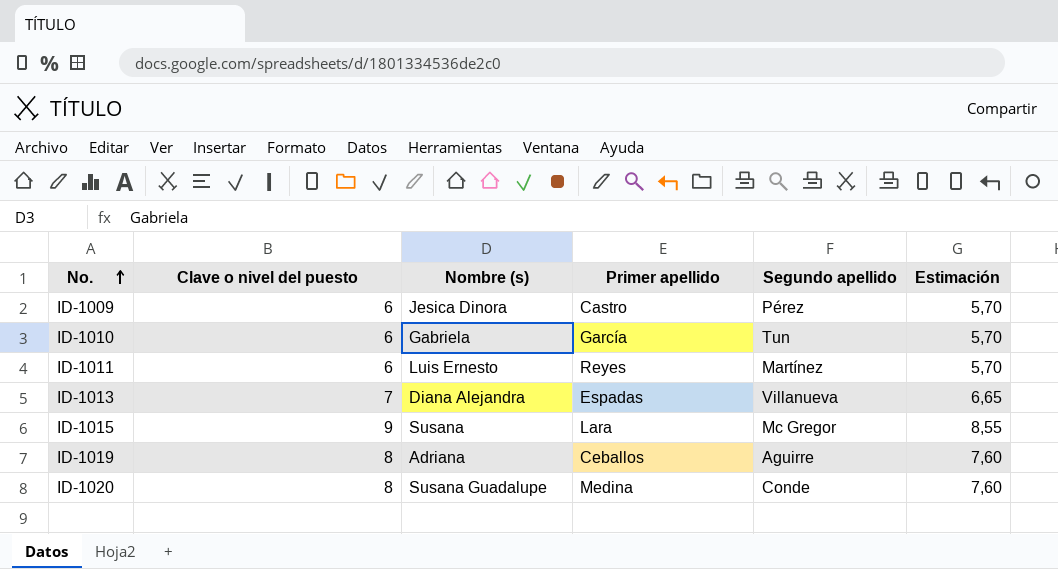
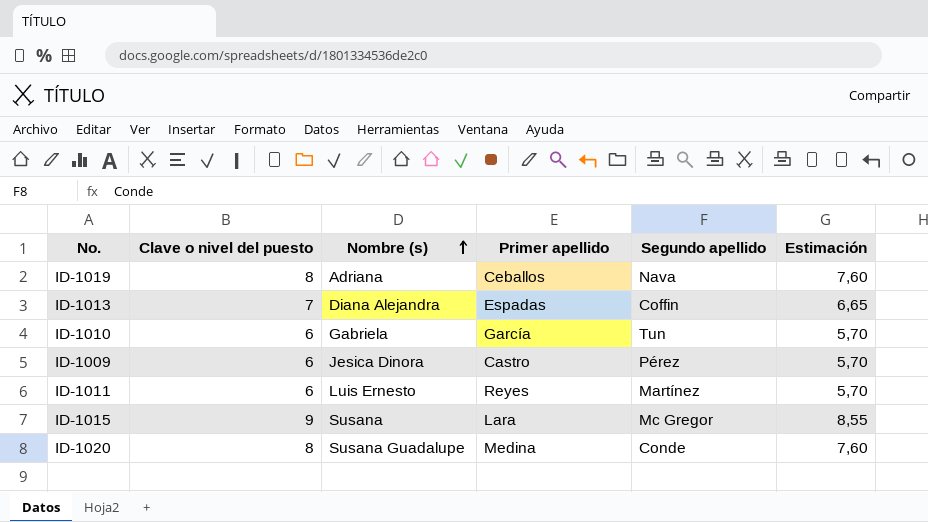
row order: No. ascending -> Nombre (s) ascending
ID-1019 | Segundo apellido: Aguirre -> Nava
ID-1013 | Segundo apellido: Villanueva -> Coffin

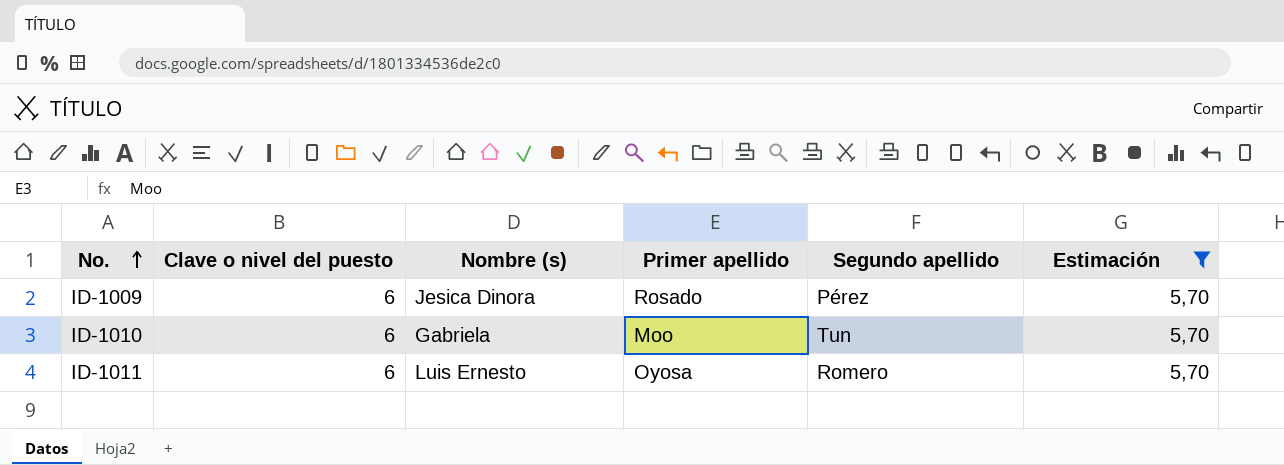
filter: none -> Estimación = 5,70
row order: Nombre (s) ascending -> No. ascending
ID-1009 | Primer apellido: Castro -> Rosado
ID-1010 | Primer apellido: García -> Moo
ID-1011 | Primer apellido: Reyes -> Oyosa
ID-1011 | Segundo apellido: Martínez -> Romero

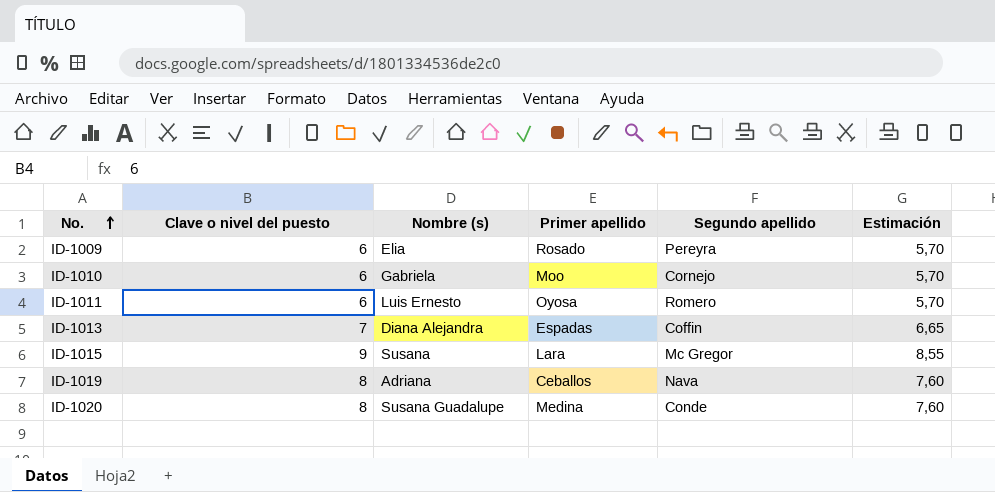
filter: Estimación = 5,70 -> none
ID-1009 | Nombre (s): Jesica Dinora -> Elia
ID-1009 | Segundo apellido: Pérez -> Pereyra
ID-1010 | Segundo apellido: Tun -> Cornejo

